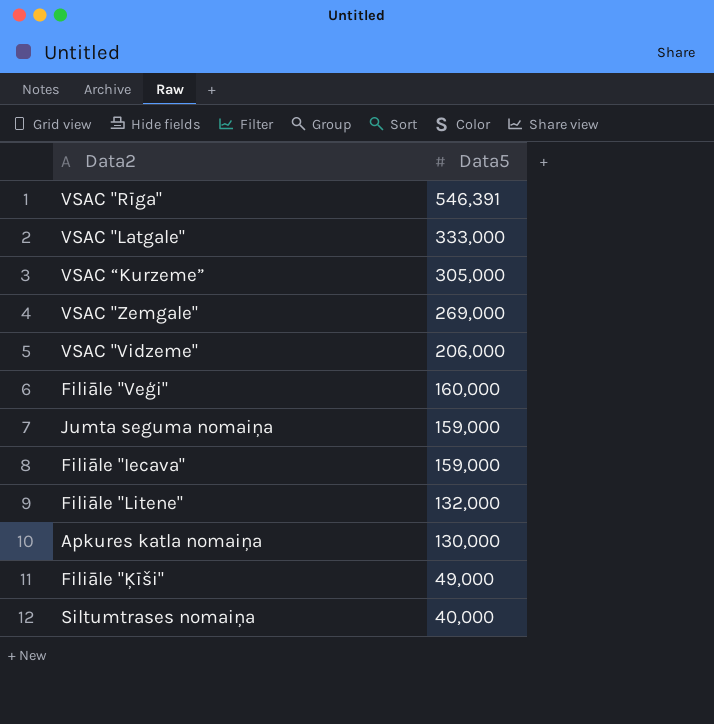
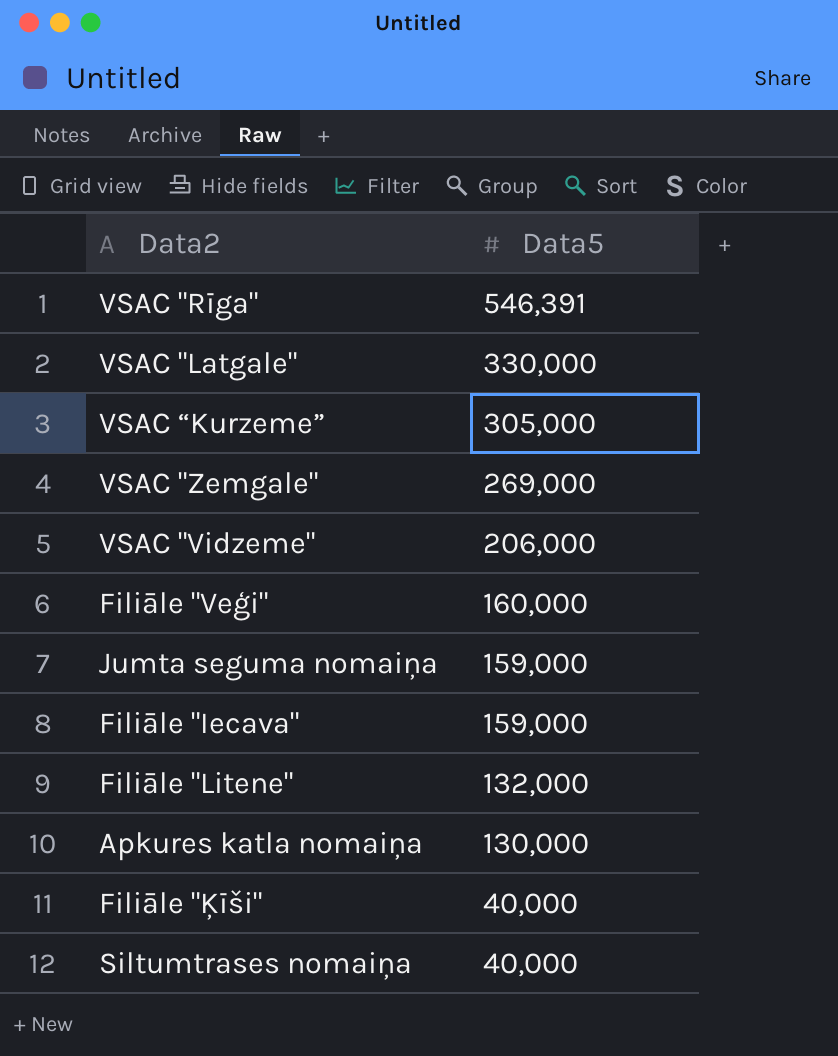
VSAC "Latgale" | Data5: 333,000 -> 330,000
Filiāle "Ķīši" | Data5: 49,000 -> 40,000

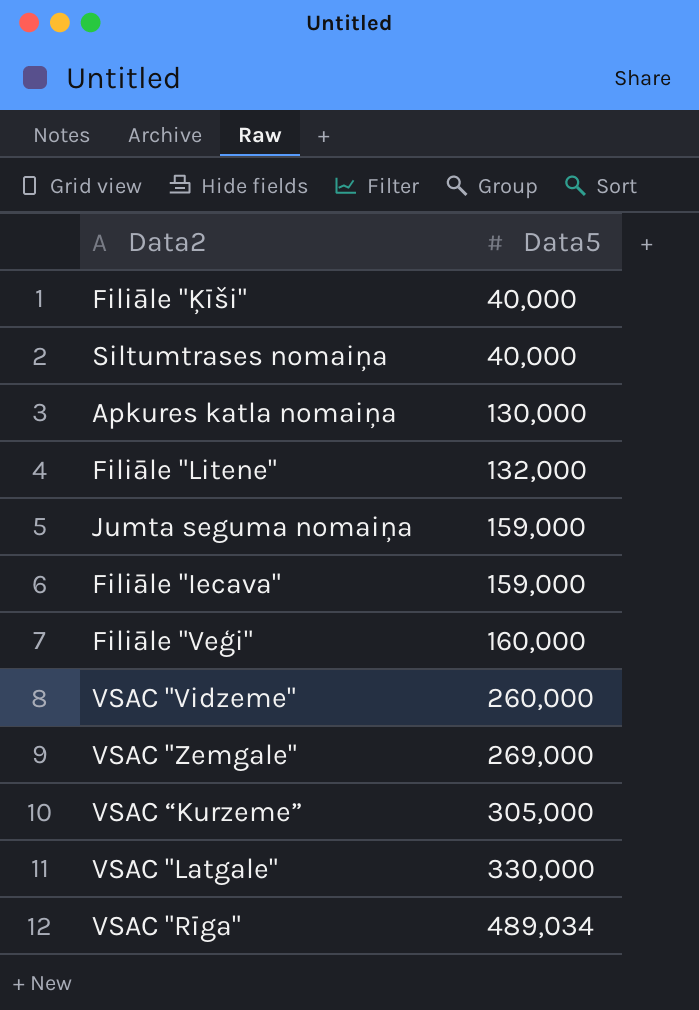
row order: Data5 descending -> Data5 ascending
VSAC "Vidzeme" | Data5: 206,000 -> 260,000
VSAC "Rīga" | Data5: 546,391 -> 489,034

